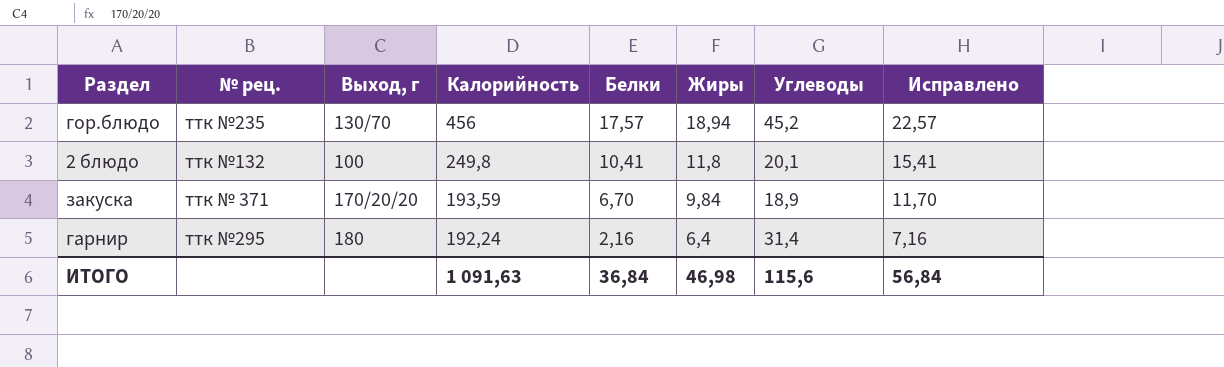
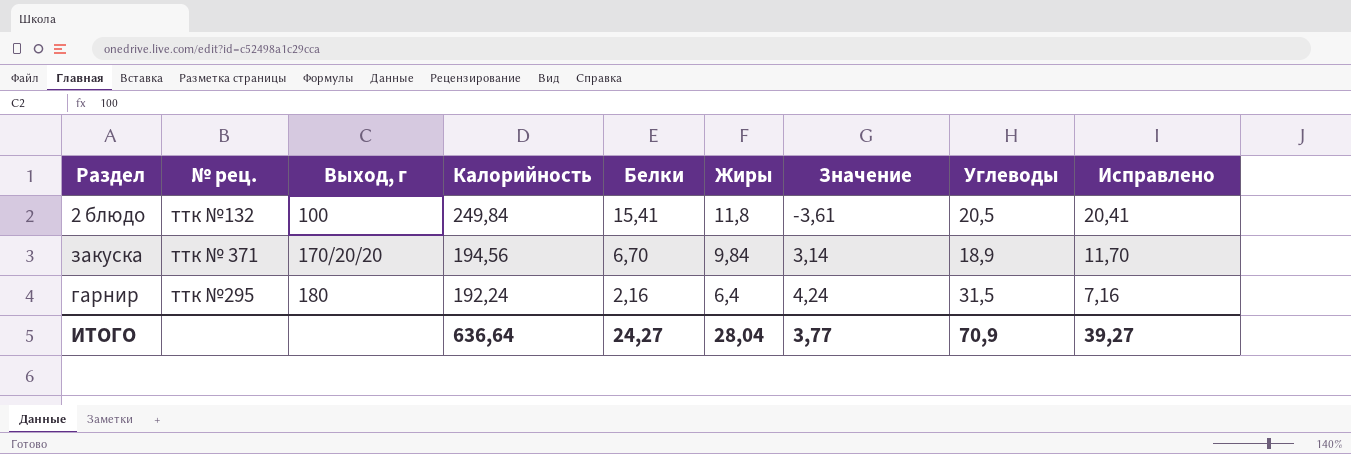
column Значение | formula: none -> [Жиры] - [Белки]
row гор.блюдо: ттк №235 | 130/70 | 456 | 17,57 | 18,94 | 45,2 | 22,57 -> none
2 блюдо | Калорийность: 249,8 -> 249,84
2 блюдо | Белки: 10,41 -> 15,41
2 блюдо | Углеводы: 20,1 -> 20,5
2 блюдо | Исправлено: 15,41 -> 20,41
закуска | Калорийность: 193,59 -> 194,56
гарнир | Углеводы: 31,4 -> 31,5
ИТОГО | Калорийность: 1 091,63 -> 636,64
ИТОГО | Белки: 36,84 -> 24,27
ИТОГО | Жиры: 46,98 -> 28,04
ИТОГО | Углеводы: 115,6 -> 70,9
ИТОГО | Исправлено: 56,84 -> 39,27

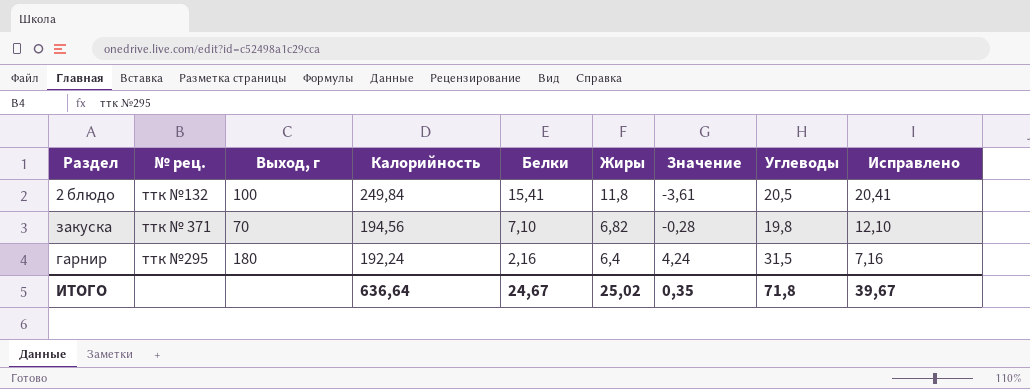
закуска | Выход, г: 170/20/20 -> 70
закуска | Белки: 6,70 -> 7,10
закуска | Жиры: 9,84 -> 6,82
закуска | Значение: 3,14 -> -0,28
закуска | Углеводы: 18,9 -> 19,8
закуска | Исправлено: 11,70 -> 12,10
ИТОГО | Белки: 24,27 -> 24,67
ИТОГО | Жиры: 28,04 -> 25,02
ИТОГО | Значение: 3,77 -> 0,35
ИТОГО | Углеводы: 70,9 -> 71,8
ИТОГО | Исправлено: 39,27 -> 39,67

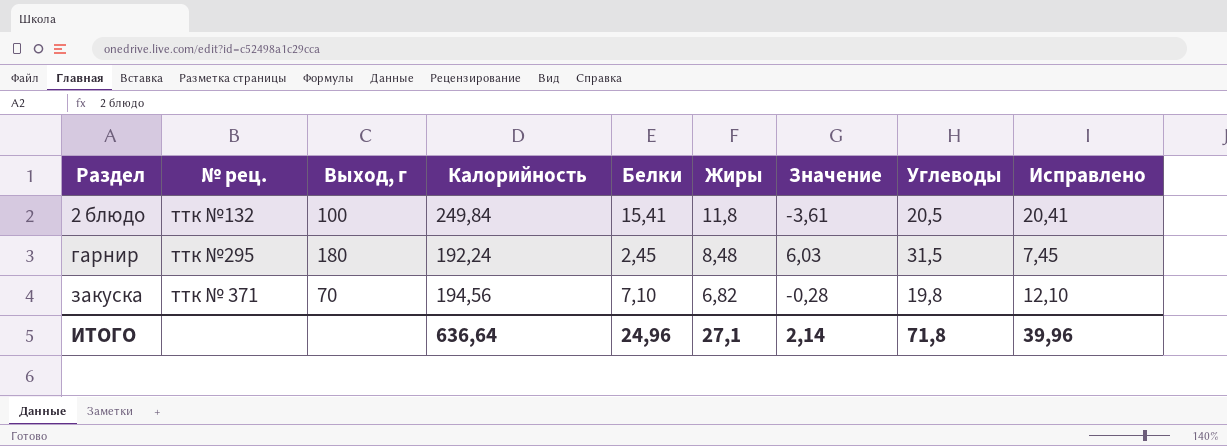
row order: Калорийность descending -> Раздел ascending
гарнир | Белки: 2,16 -> 2,45
гарнир | Жиры: 6,4 -> 8,48
гарнир | Значение: 4,24 -> 6,03
гарнир | Исправлено: 7,16 -> 7,45
ИТОГО | Белки: 24,67 -> 24,96
ИТОГО | Жиры: 25,02 -> 27,1
ИТОГО | Значение: 0,35 -> 2,14
ИТОГО | Исправлено: 39,67 -> 39,96

